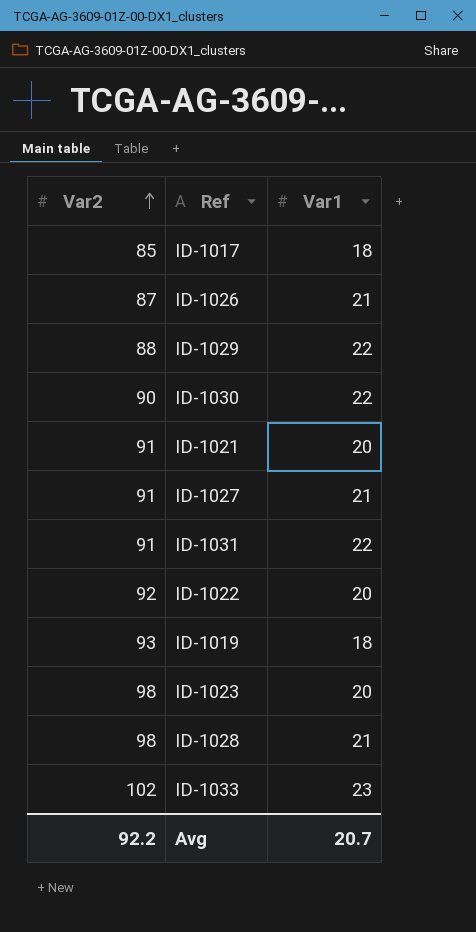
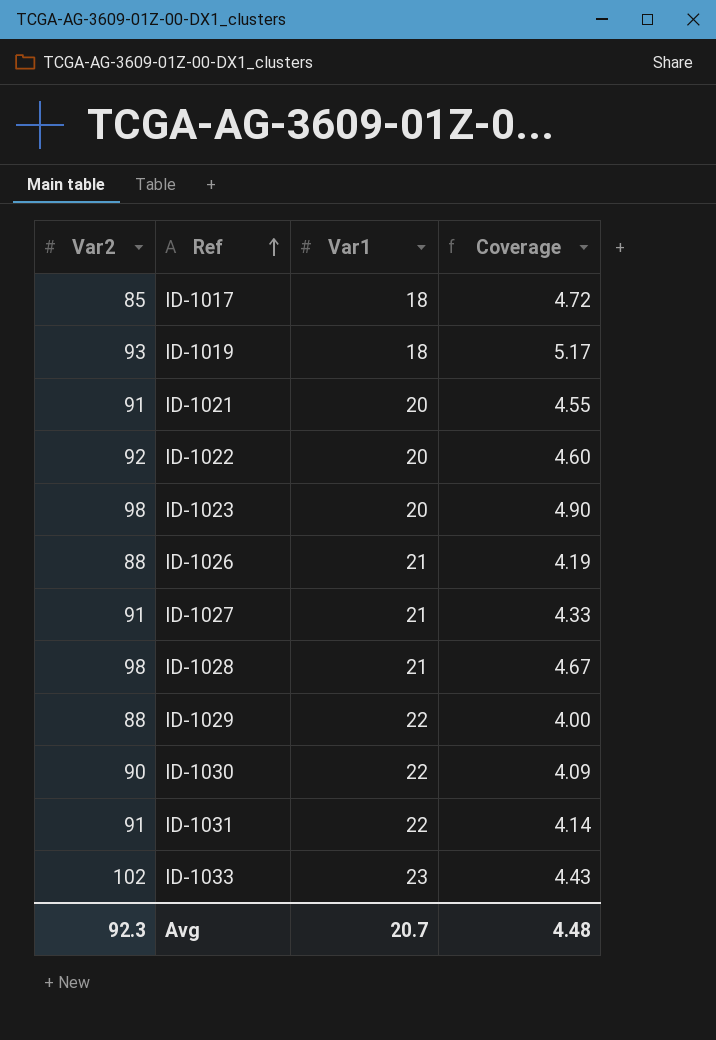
row order: Var2 ascending -> Ref ascending
column Coverage | formula: none -> [Var2] / [Var1]
ID-1026 | Var2: 87 -> 88
Avg | Var2: 92.2 -> 92.3

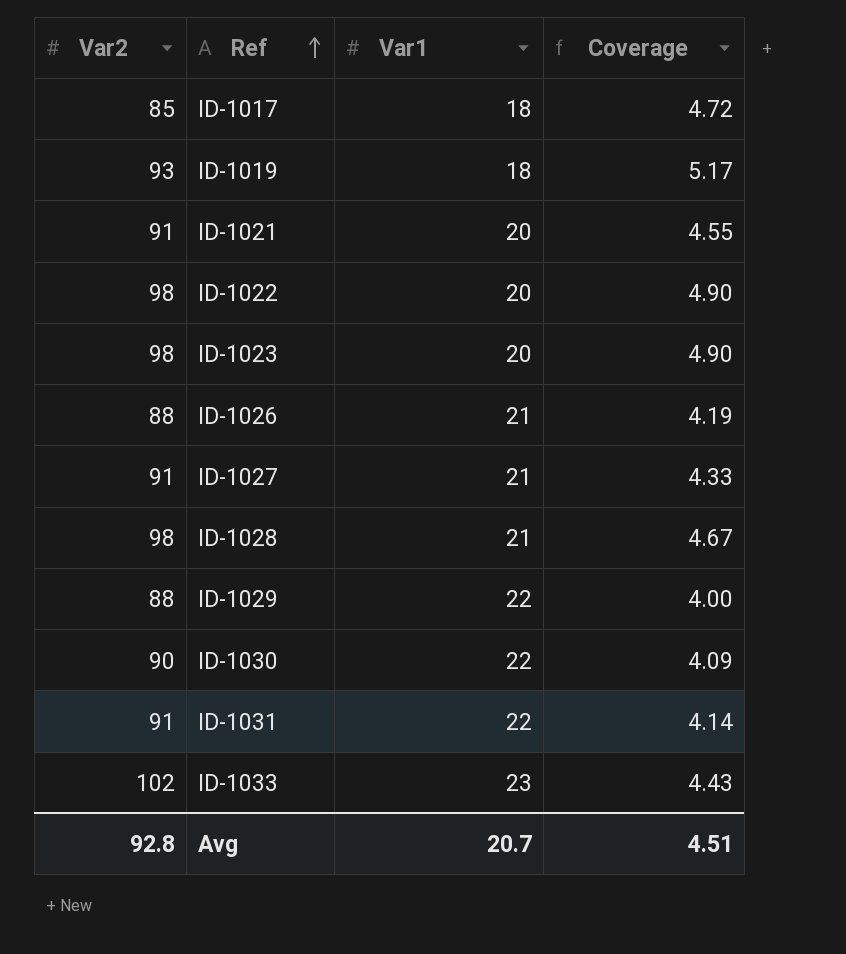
ID-1022 | Var2: 92 -> 98
ID-1022 | Coverage: 4.60 -> 4.90
Avg | Var2: 92.3 -> 92.8
Avg | Coverage: 4.48 -> 4.51

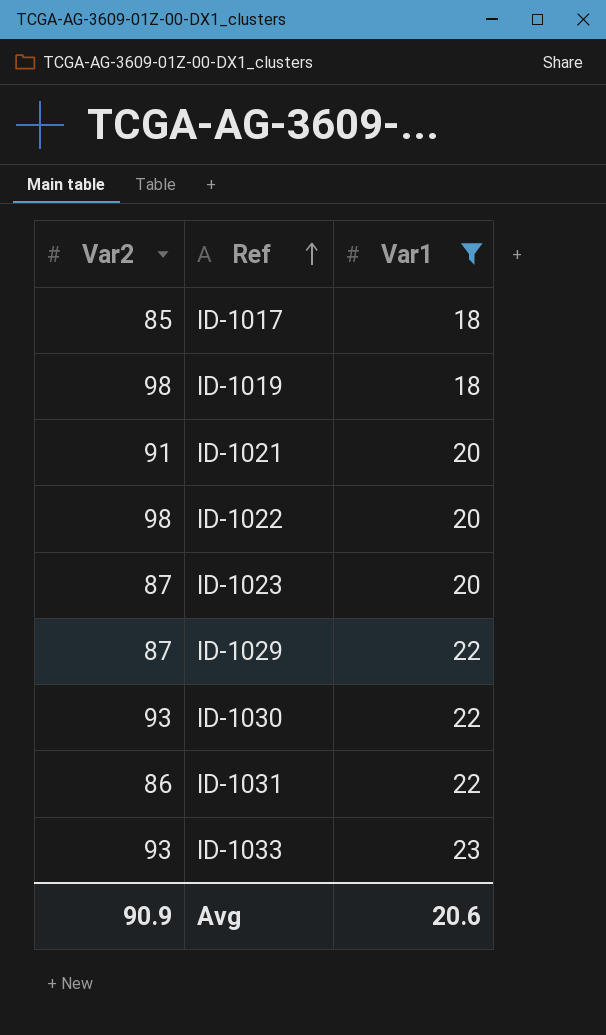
filter: none -> Var1 != 21
column Coverage | formula: [Var2] / [Var1] -> none
ID-1019 | Var2: 93 -> 98
ID-1023 | Var2: 98 -> 87
ID-1029 | Var2: 88 -> 87
ID-1030 | Var2: 90 -> 93
ID-1031 | Var2: 91 -> 86
ID-1033 | Var2: 102 -> 93
Avg | Var2: 92.8 -> 90.9
Avg | Var1: 20.7 -> 20.6

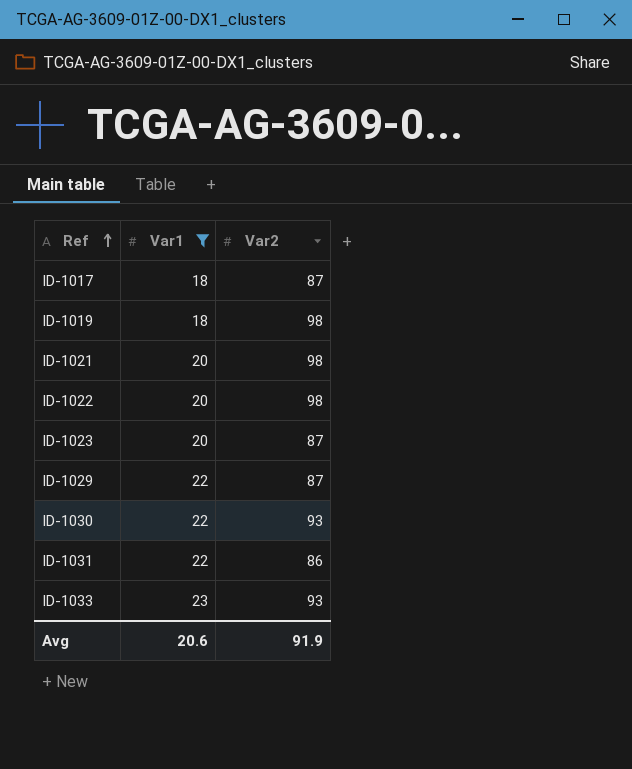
column Var2 | position: 1 -> 3
ID-1017 | Var2: 85 -> 87
ID-1021 | Var2: 91 -> 98
Avg | Var2: 90.9 -> 91.9

